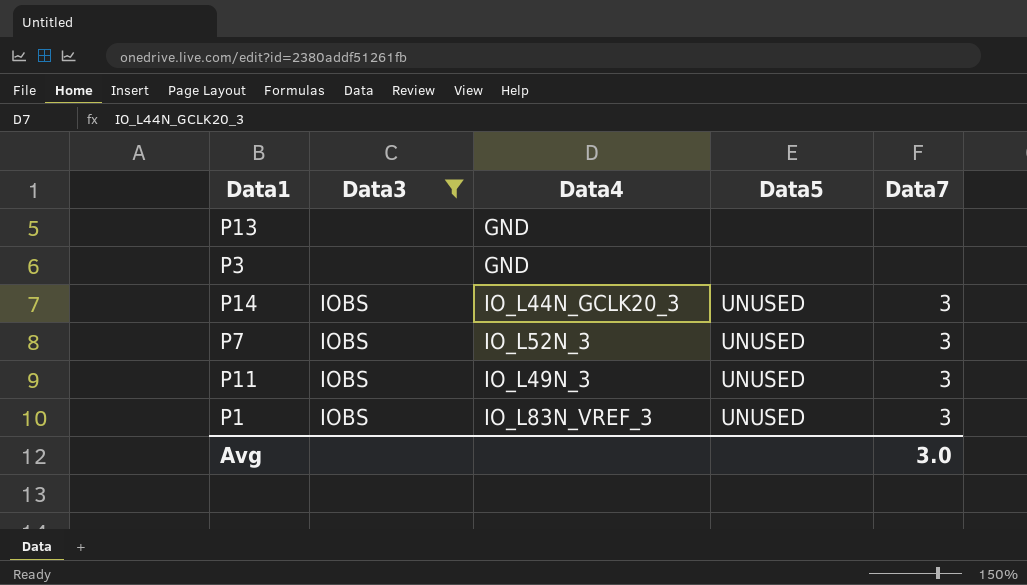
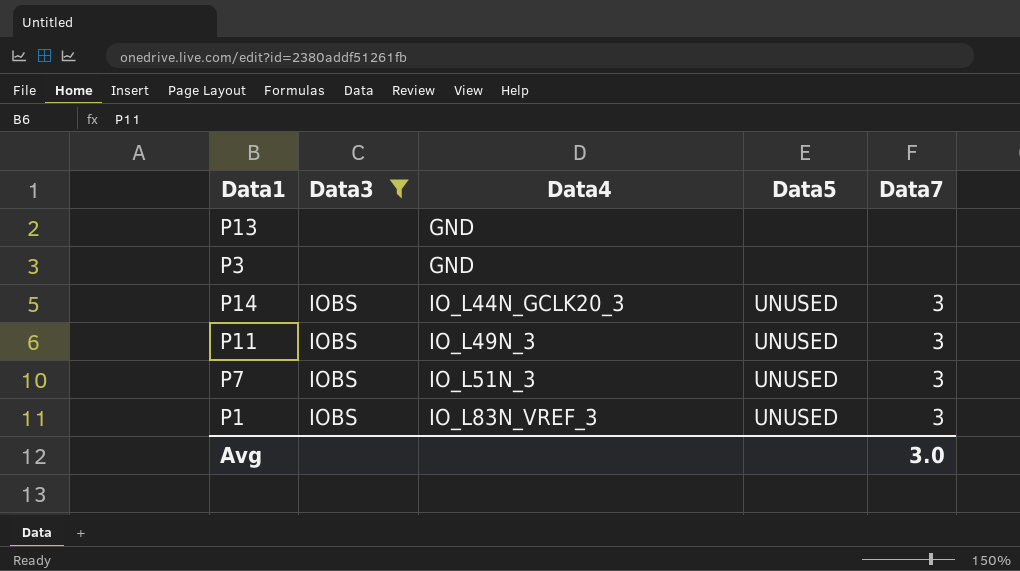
row order: none -> Data4 ascending
P7 | Data4: IO_L52N_3 -> IO_L51N_3

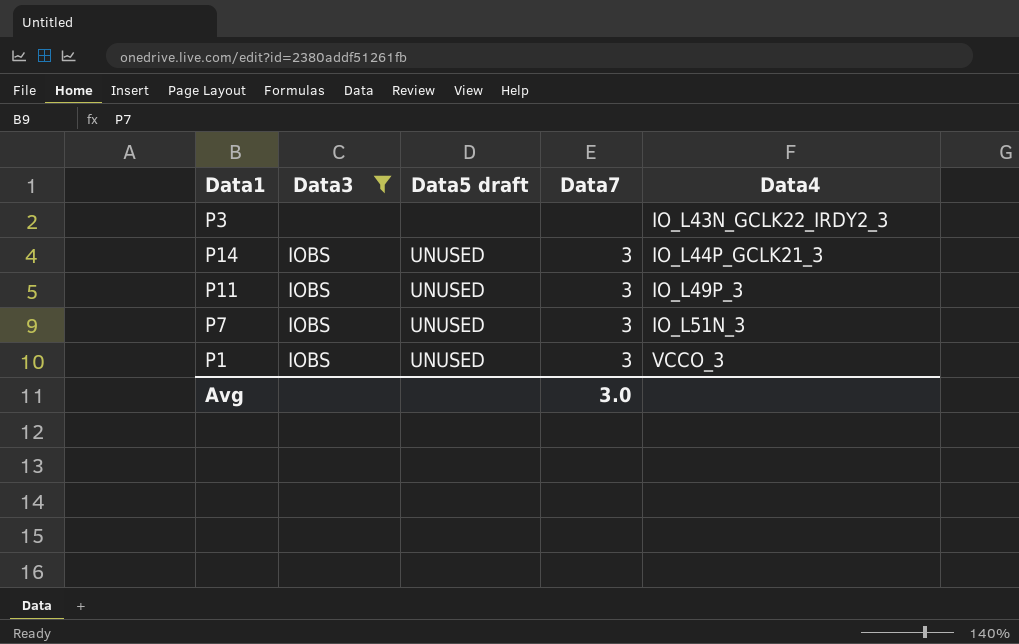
column name: Data5 -> Data5 draft
column Data4 | position: 3 -> 5
row P13: none | GND | none | none -> none
P3 | Data4: GND -> IO_L43N_GCLK22_IRDY2_3
P14 | Data4: IO_L44N_GCLK20_3 -> IO_L44P_GCLK21_3
P11 | Data4: IO_L49N_3 -> IO_L49P_3
P1 | Data4: IO_L83N_VREF_3 -> VCCO_3

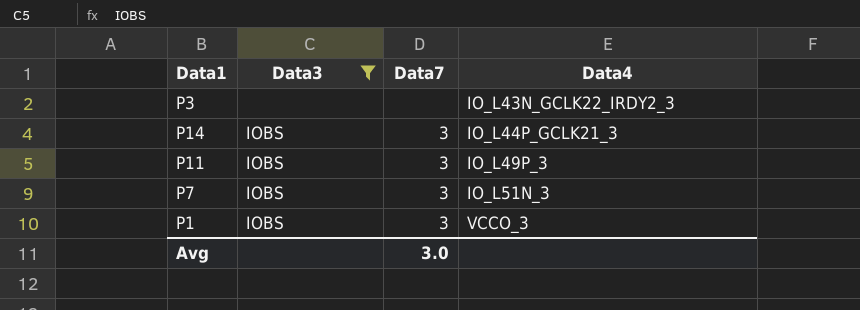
column Data5 draft | position: 3 -> none

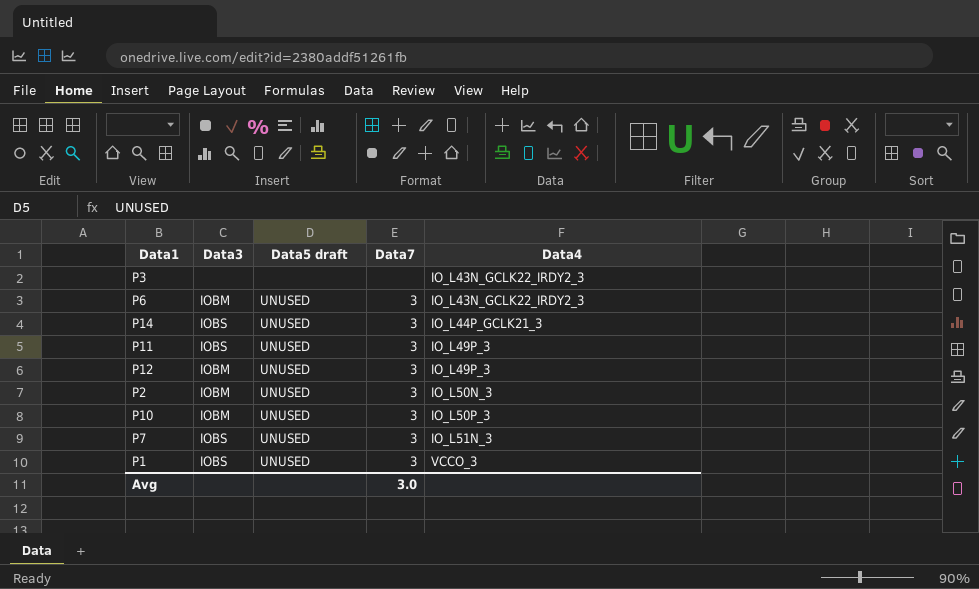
filter: Data3 != IOBM -> none
column Data5 draft | position: none -> 3

